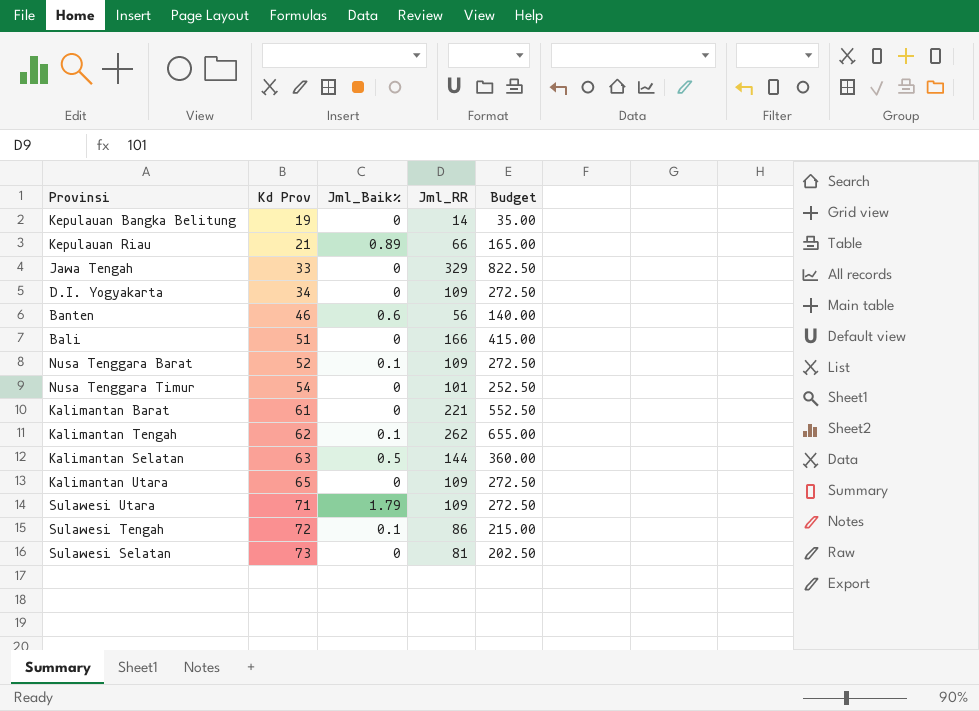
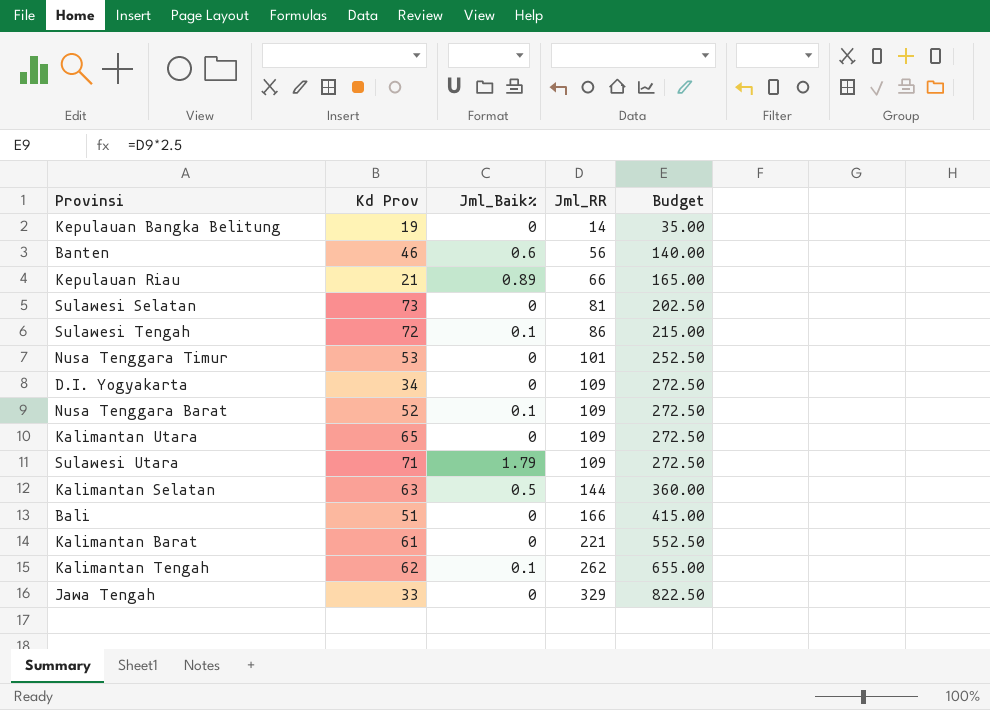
row order: Kd Prov ascending -> Jml_RR ascending
Nusa Tenggara Timur | Kd Prov: 54 -> 53

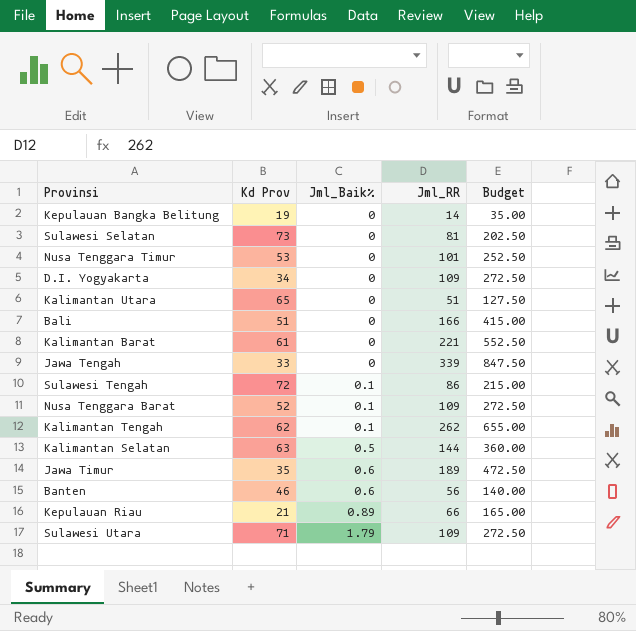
row order: Jml_RR ascending -> Jml_Baik% ascending
Kalimantan Utara | Jml_RR: 109 -> 51
Kalimantan Utara | Budget: 272.50 -> 127.50
Jawa Tengah | Jml_RR: 329 -> 339
Jawa Tengah | Budget: 822.50 -> 847.50
row Jawa Timur: none -> 35 | 0.6 | 189 | 472.50

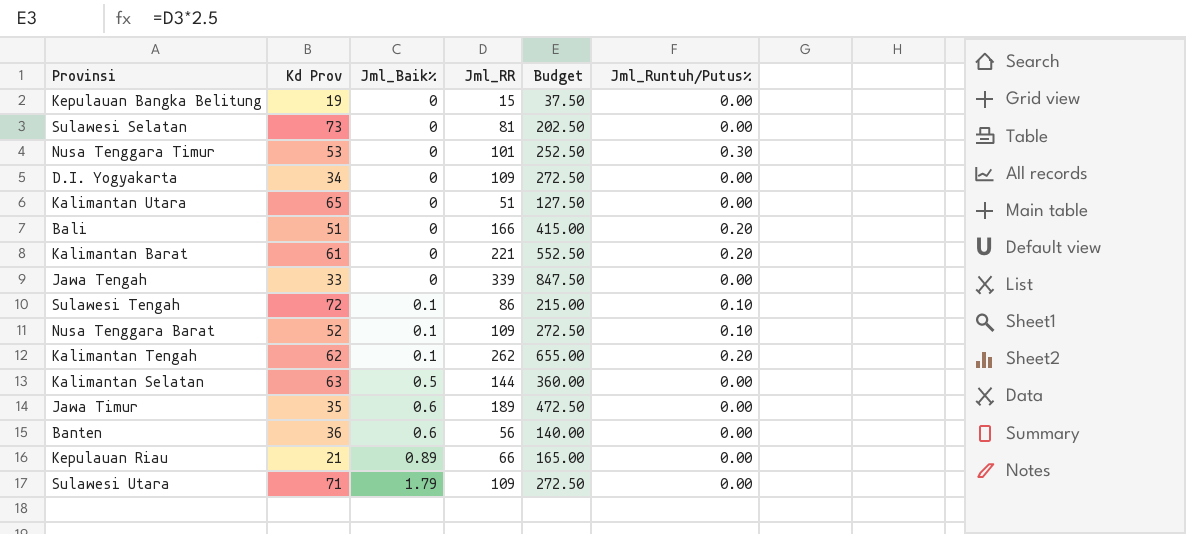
column Jml_Runtuh/Putus% | position: none -> 6
Kepulauan Bangka Belitung | Jml_RR: 14 -> 15
Kepulauan Bangka Belitung | Budget: 35.00 -> 37.50
Banten | Kd Prov: 46 -> 36

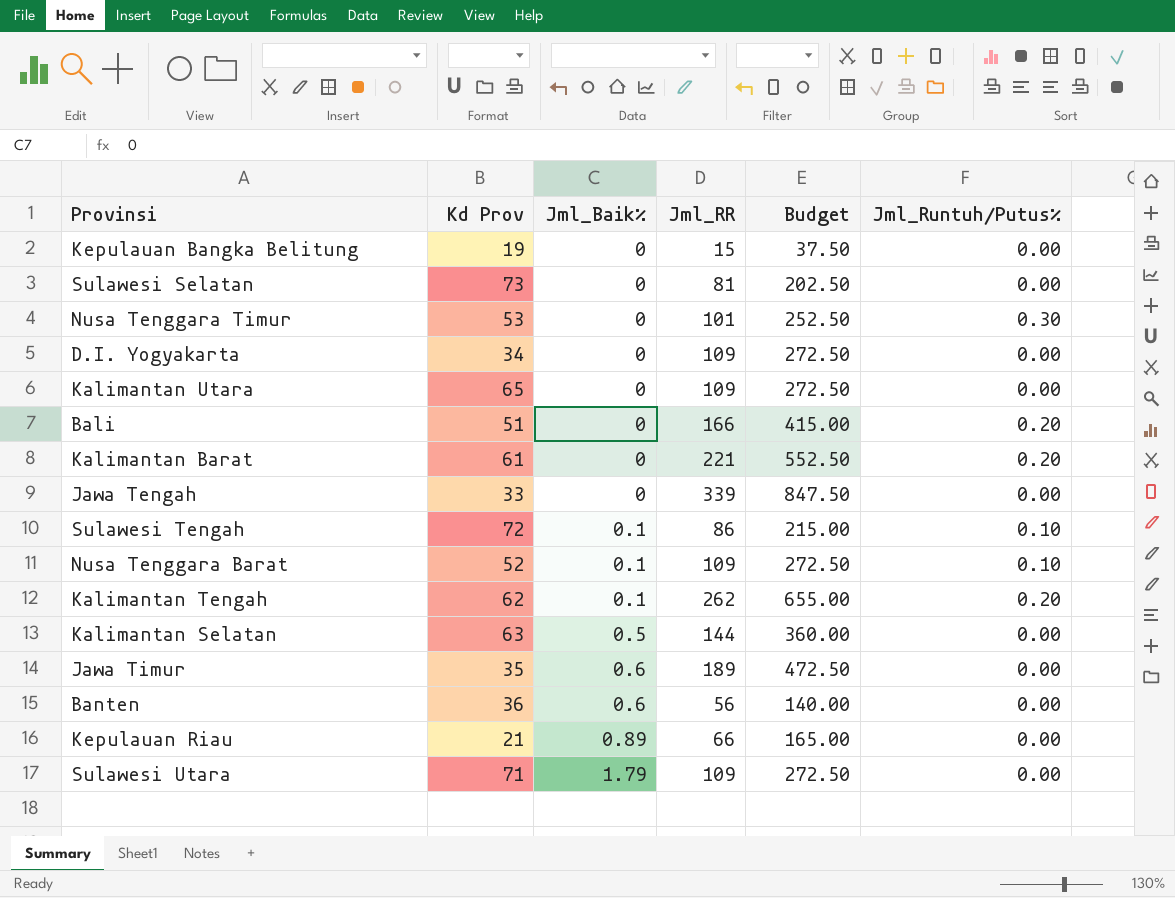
Kalimantan Utara | Jml_RR: 51 -> 109
Kalimantan Utara | Budget: 127.50 -> 272.50

